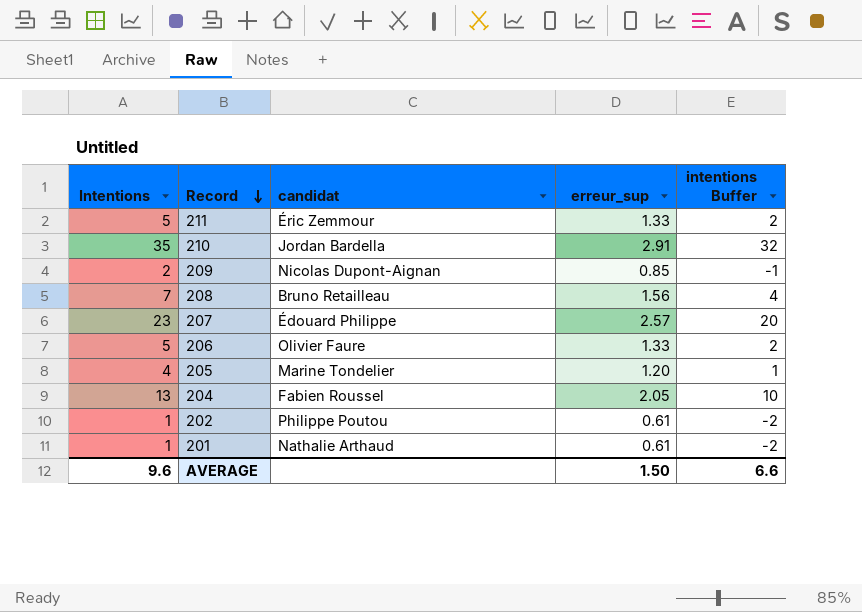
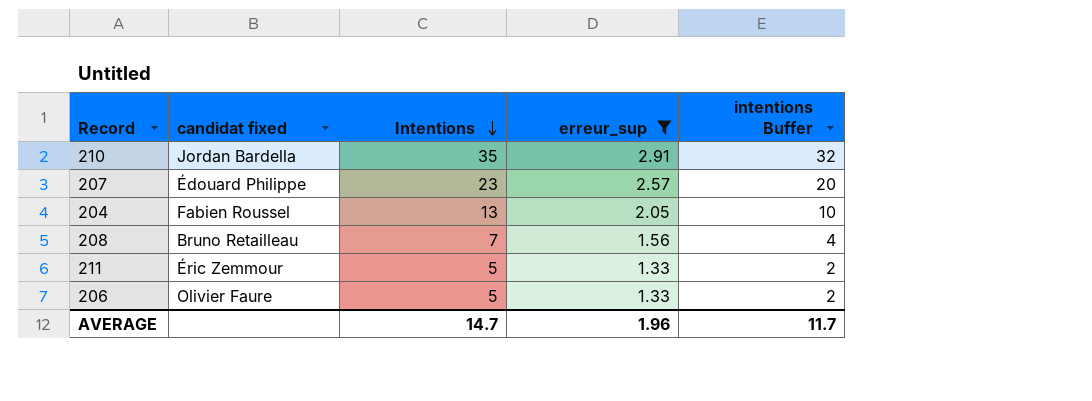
filter: none -> erreur_sup >= 1.33
row order: Record descending -> Intentions descending
column name: candidat -> candidat fixed
column Intentions | position: 1 -> 3
AVERAGE | Intentions: 9.6 -> 14.7
AVERAGE | erreur_sup: 1.50 -> 1.96
AVERAGE | intentions Buffer: 6.6 -> 11.7

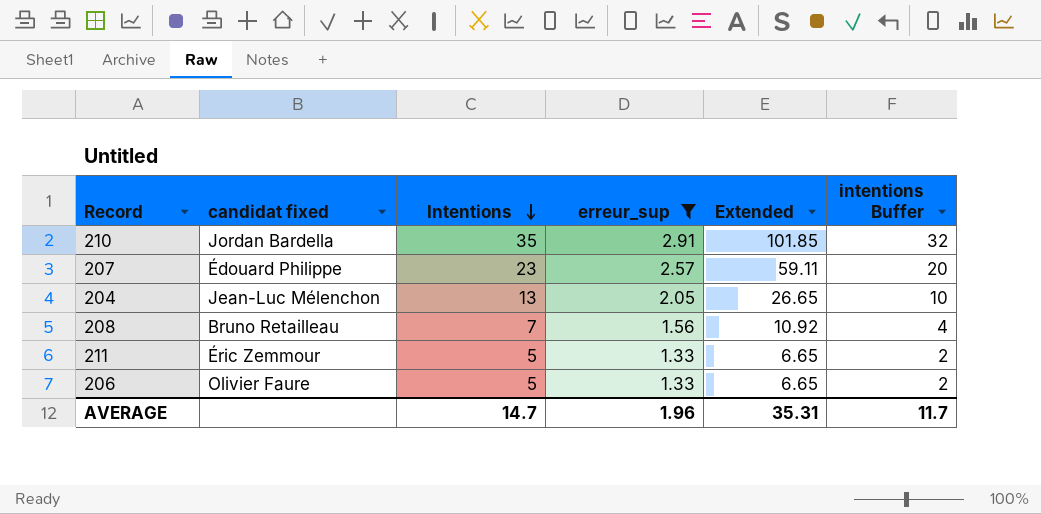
column Extended | formula: none -> [Intentions] * [erreur_sup]
204 | candidat fixed: Fabien Roussel -> Jean-Luc Mélenchon

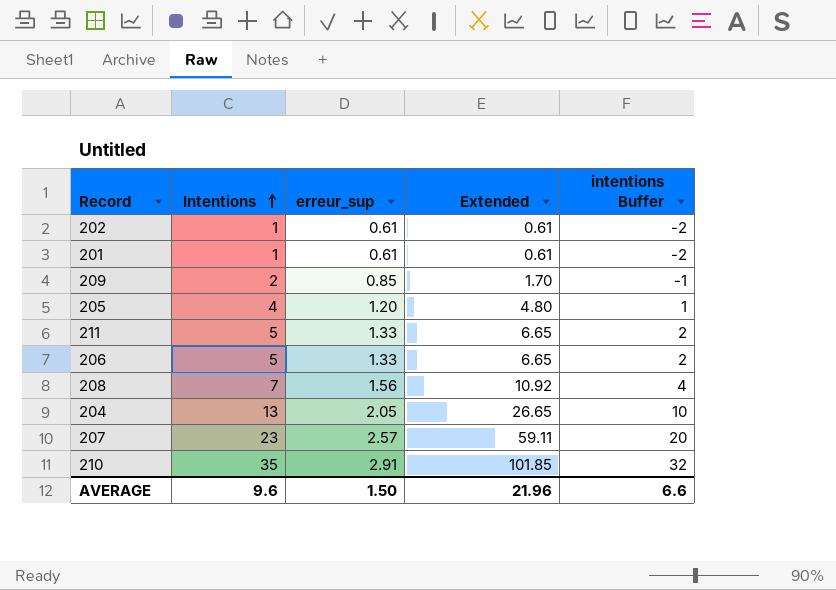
filter: erreur_sup >= 1.33 -> none
row order: Intentions descending -> Intentions ascending
column candidat fixed | position: 2 -> none
AVERAGE | Intentions: 14.7 -> 9.6
AVERAGE | erreur_sup: 1.96 -> 1.50
AVERAGE | Extended: 35.31 -> 21.96
AVERAGE | intentions Buffer: 11.7 -> 6.6

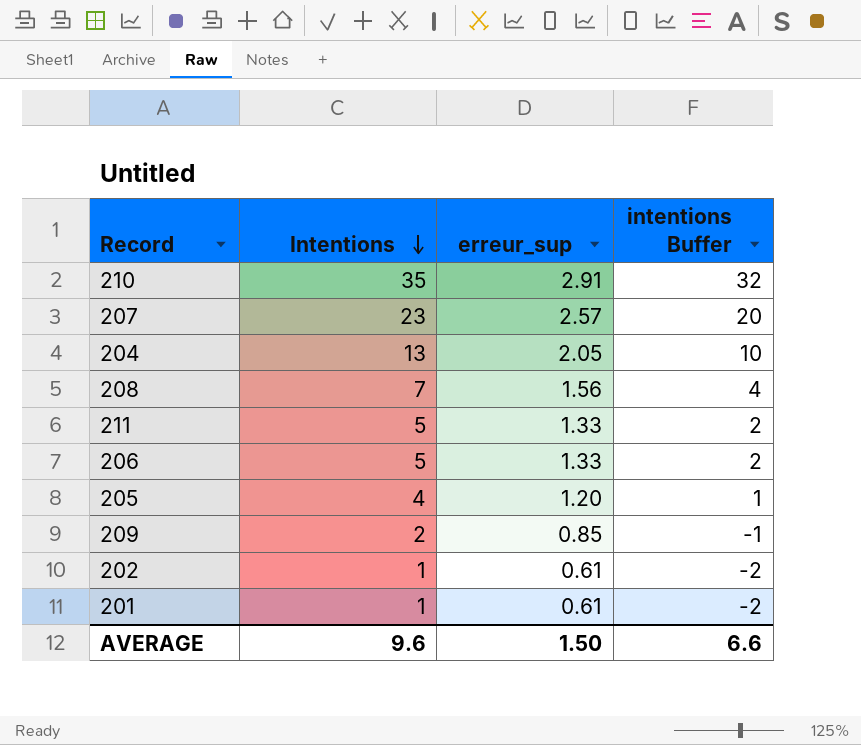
row order: Intentions ascending -> Intentions descending
column Extended | formula: [Intentions] * [erreur_sup] -> none

